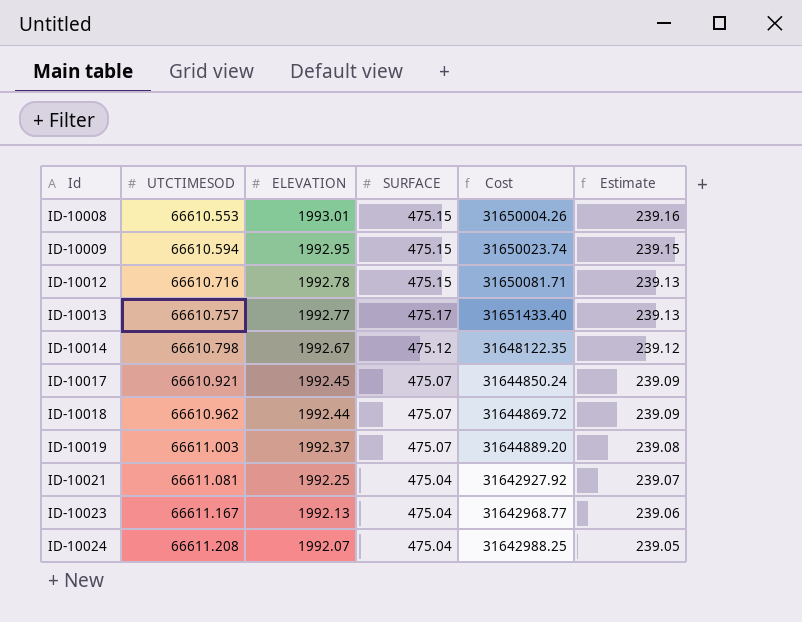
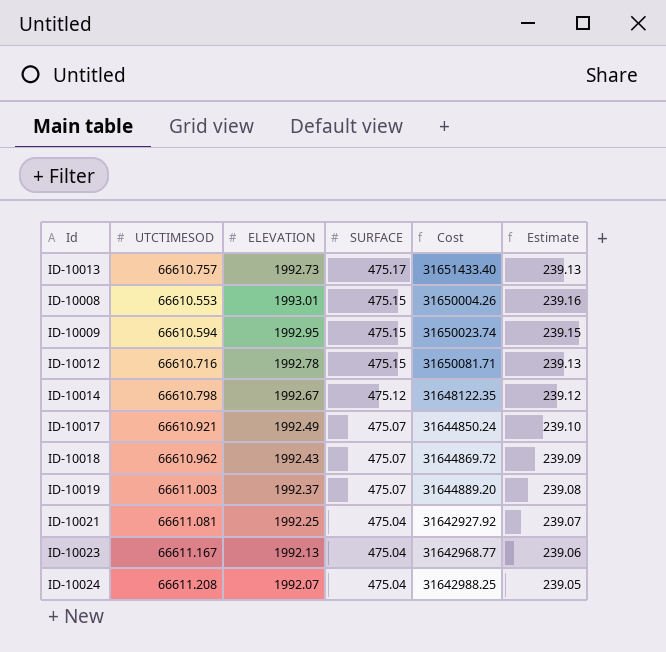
row order: Id ascending -> SURFACE descending
ID-10013 | ELEVATION: 1992.77 -> 1992.73
ID-10017 | ELEVATION: 1992.45 -> 1992.49
ID-10017 | Estimate: 239.09 -> 239.10
ID-10018 | ELEVATION: 1992.44 -> 1992.43

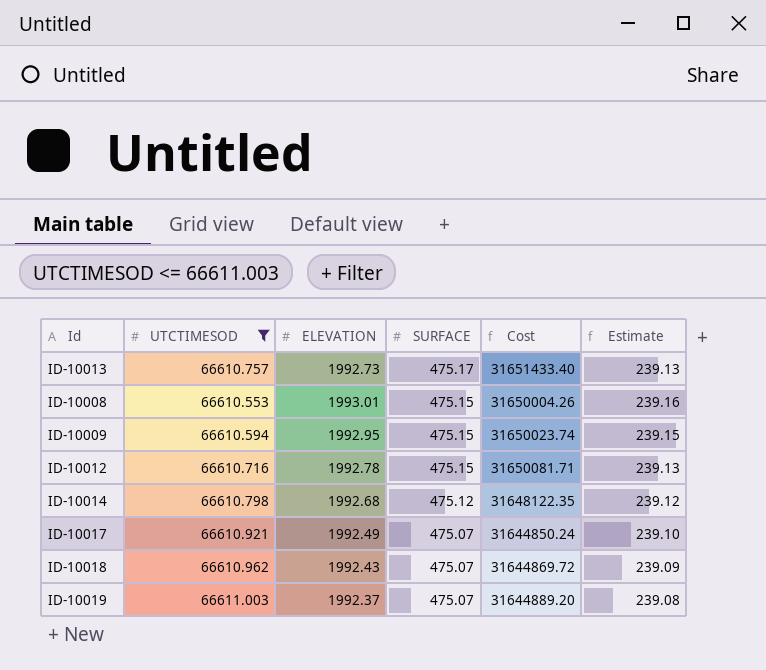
filter: none -> UTCTIMESOD <= 66611.003
ID-10014 | ELEVATION: 1992.67 -> 1992.68

